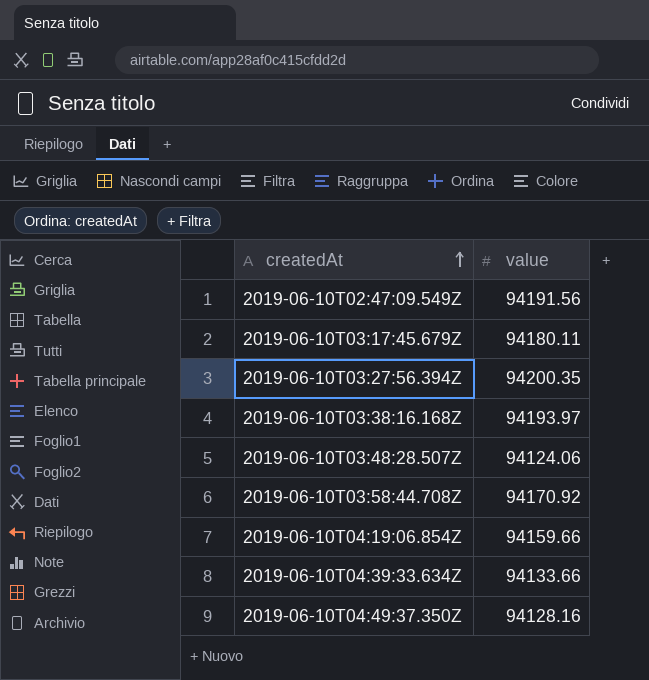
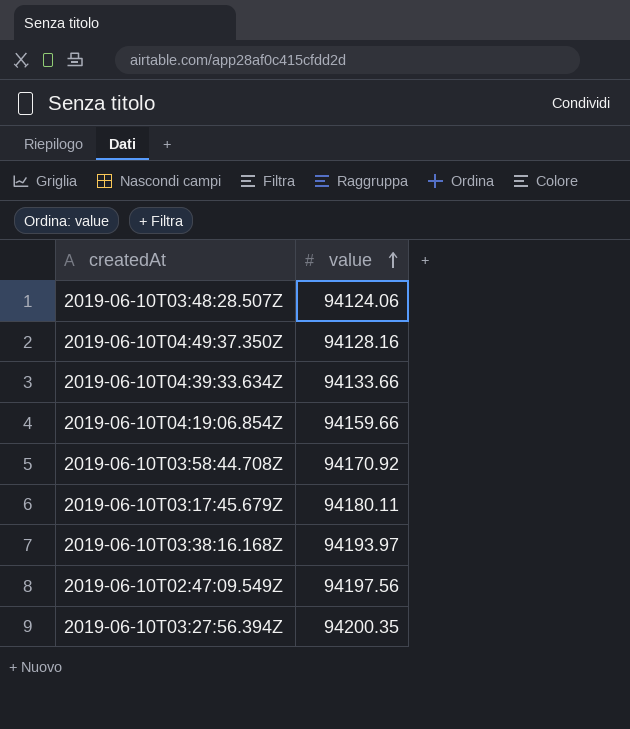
row order: createdAt ascending -> value ascending
2019-06-10T02:47:09.549Z | value: 94191.56 -> 94197.56

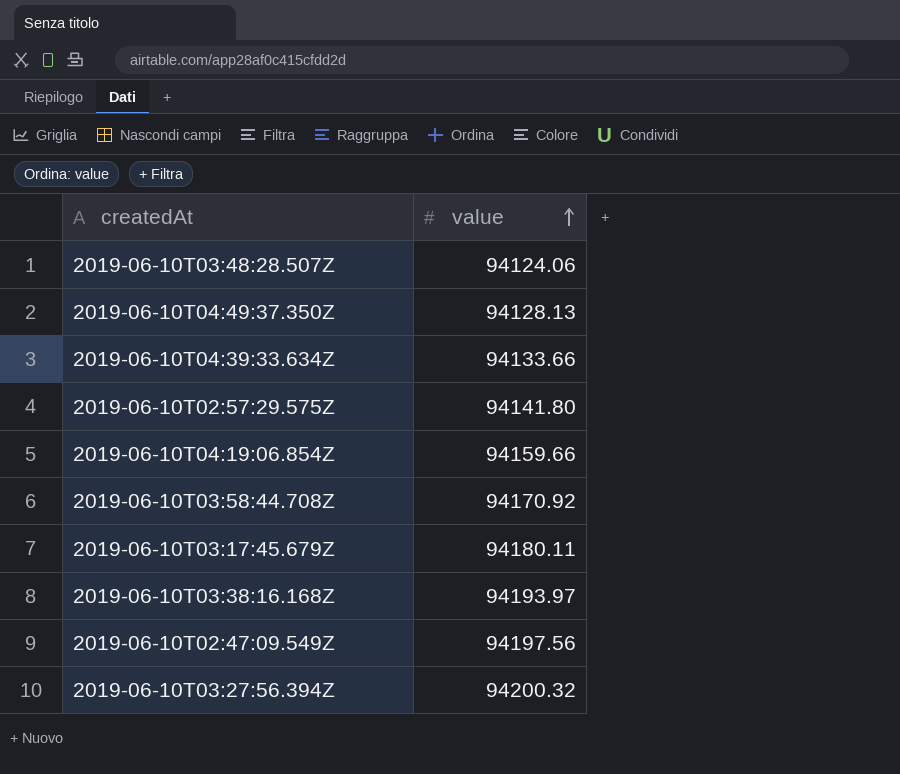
2019-06-10T04:49:37.350Z | value: 94128.16 -> 94128.13
row 2019-06-10T02:57:29.575Z: none -> 94141.80
2019-06-10T03:27:56.394Z | value: 94200.35 -> 94200.32

